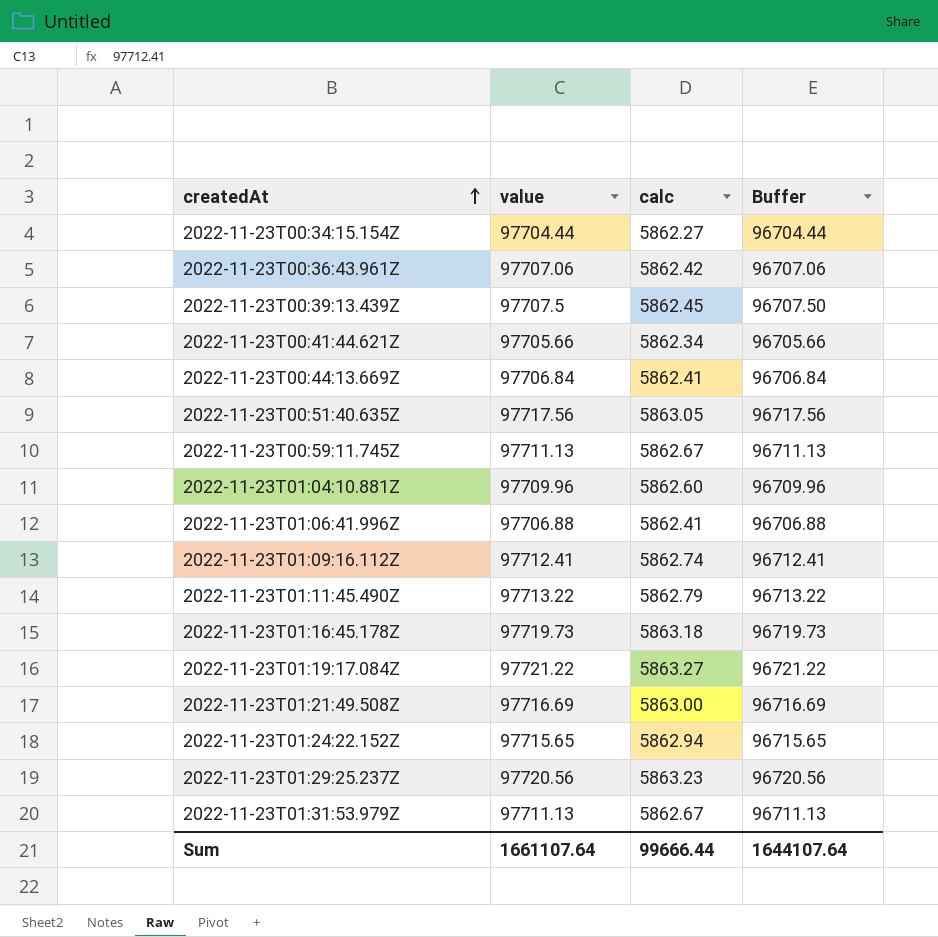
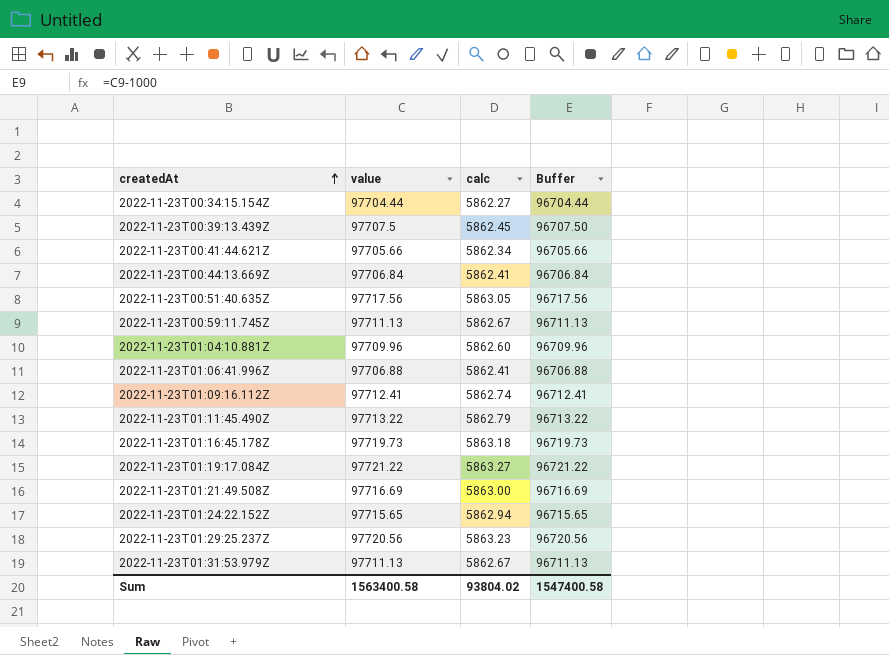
row 2022-11-23T00:36:43.961Z: 97707.06 | 5862.42 | 96707.06 -> none
Sum | value: 1661107.64 -> 1563400.58
Sum | calc: 99666.44 -> 93804.02
Sum | Buffer: 1644107.64 -> 1547400.58

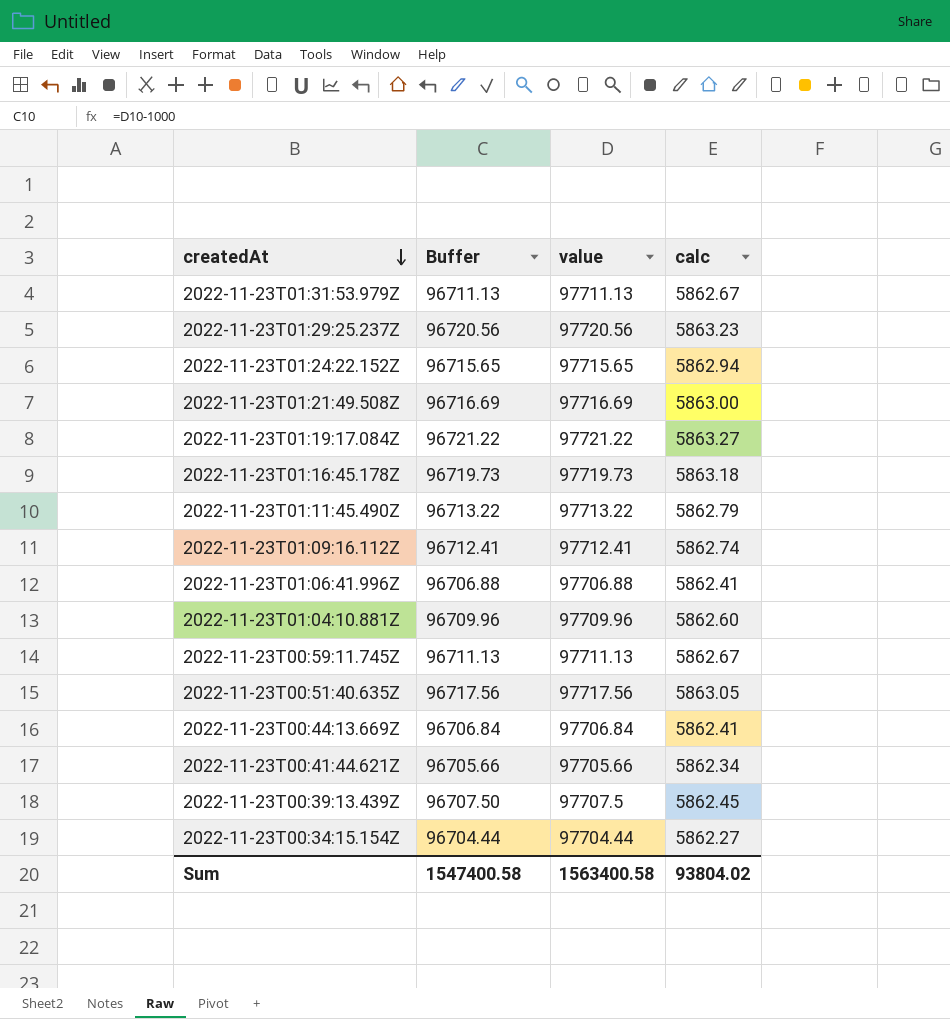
row order: createdAt ascending -> createdAt descending
column Buffer | position: 4 -> 2

